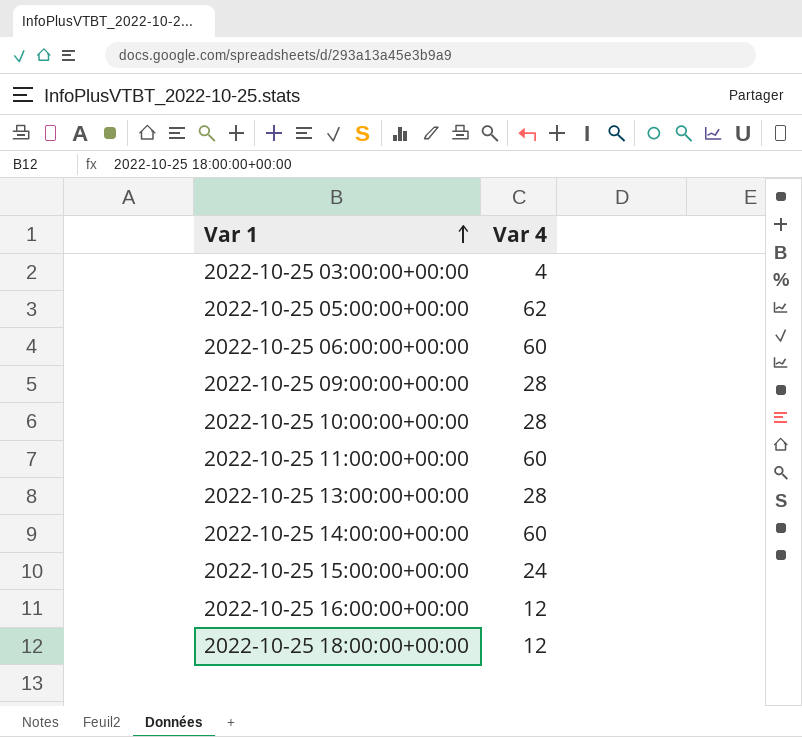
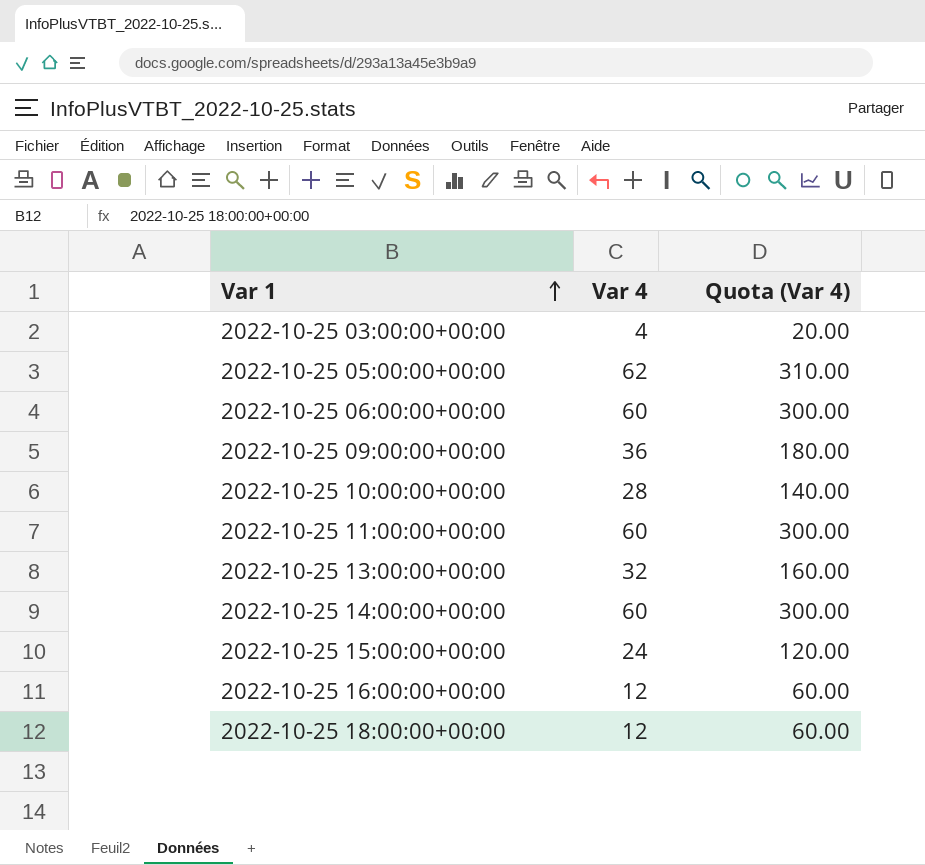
column Quota (Var 4) | formula: none -> [Var 4] * 5
2022-10-25 09:00:00+00:00 | Var 4: 28 -> 36
2022-10-25 13:00:00+00:00 | Var 4: 28 -> 32

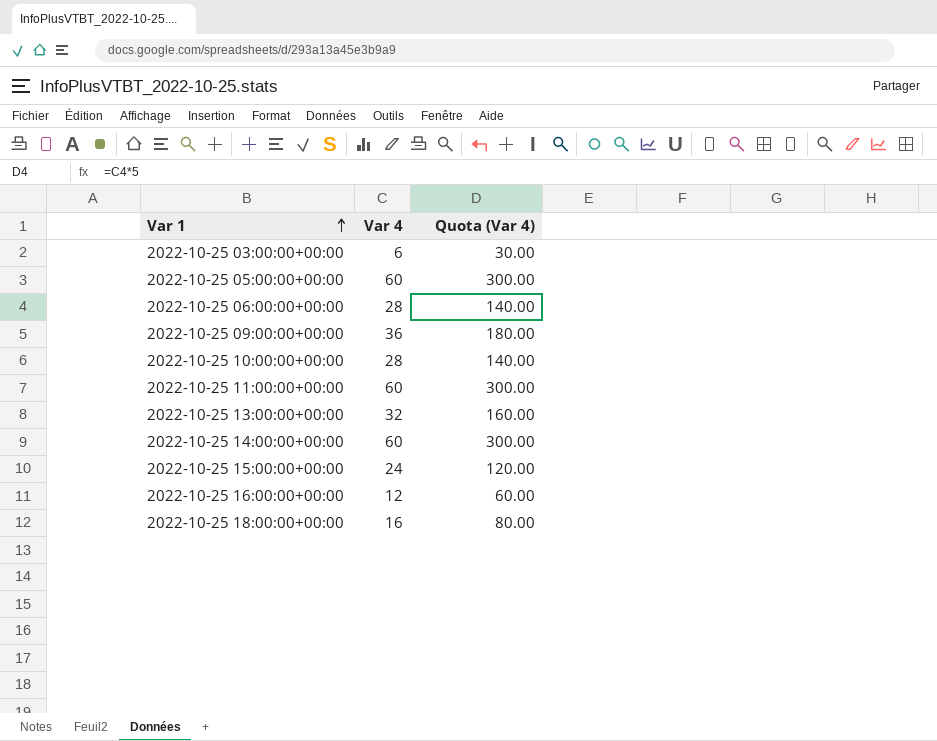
2022-10-25 03:00:00+00:00 | Var 4: 4 -> 6
2022-10-25 03:00:00+00:00 | Quota (Var 4): 20.00 -> 30.00
2022-10-25 05:00:00+00:00 | Var 4: 62 -> 60
2022-10-25 05:00:00+00:00 | Quota (Var 4): 310.00 -> 300.00
2022-10-25 06:00:00+00:00 | Var 4: 60 -> 28
2022-10-25 06:00:00+00:00 | Quota (Var 4): 300.00 -> 140.00
2022-10-25 18:00:00+00:00 | Var 4: 12 -> 16
2022-10-25 18:00:00+00:00 | Quota (Var 4): 60.00 -> 80.00

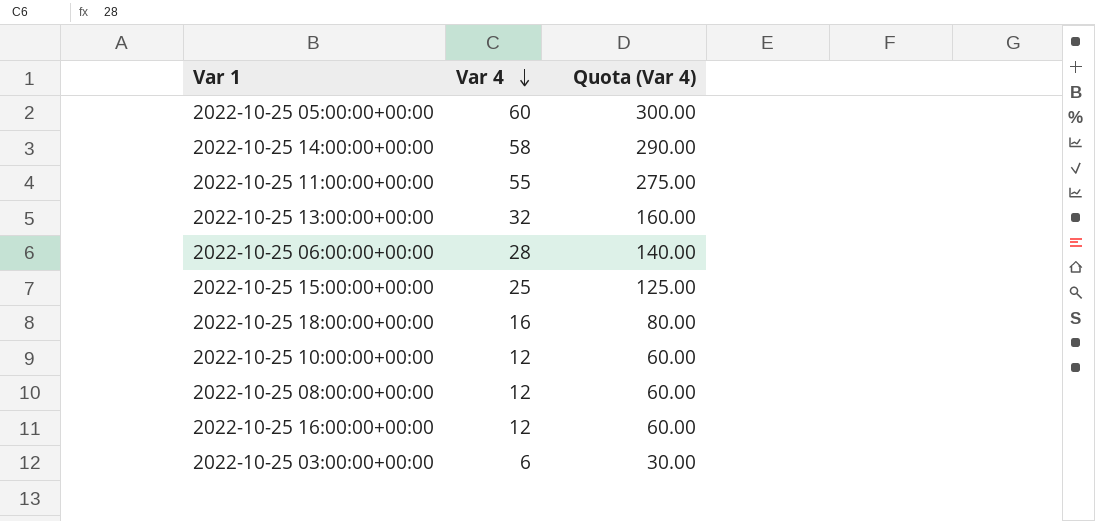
row order: Var 1 ascending -> Var 4 descending
row 2022-10-25 09:00:00+00:00: 36 | 180.00 -> none
2022-10-25 14:00:00+00:00 | Var 4: 60 -> 58
2022-10-25 14:00:00+00:00 | Quota (Var 4): 300.00 -> 290.00
2022-10-25 11:00:00+00:00 | Var 4: 60 -> 55
2022-10-25 11:00:00+00:00 | Quota (Var 4): 300.00 -> 275.00
2022-10-25 15:00:00+00:00 | Var 4: 24 -> 25
2022-10-25 15:00:00+00:00 | Quota (Var 4): 120.00 -> 125.00
2022-10-25 10:00:00+00:00 | Var 4: 28 -> 12
2022-10-25 10:00:00+00:00 | Quota (Var 4): 140.00 -> 60.00
row 2022-10-25 08:00:00+00:00: none -> 12 | 60.00

